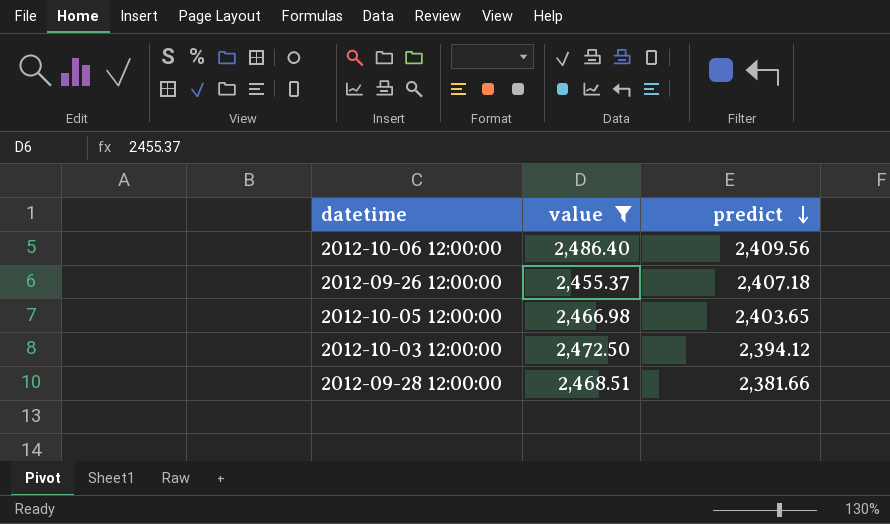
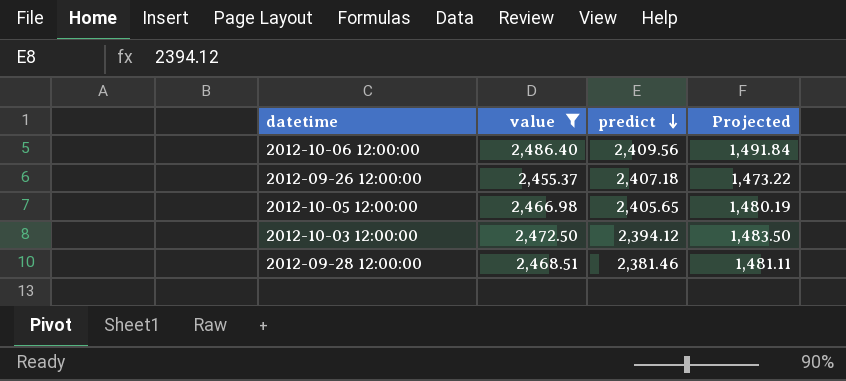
column Projected | formula: none -> [value] * 0.6
2012-10-05 12:00:00 | predict: 2,403.65 -> 2,405.65
2012-09-28 12:00:00 | predict: 2,381.66 -> 2,381.46

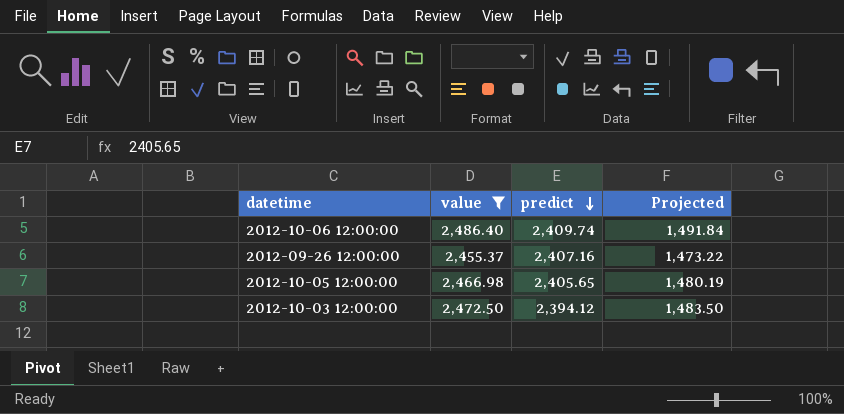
row 2012-09-28 12:00:00: 2,468.51 | 2,381.46 | 1,481.11 -> none
2012-10-06 12:00:00 | predict: 2,409.56 -> 2,409.74
2012-09-26 12:00:00 | predict: 2,407.18 -> 2,407.16

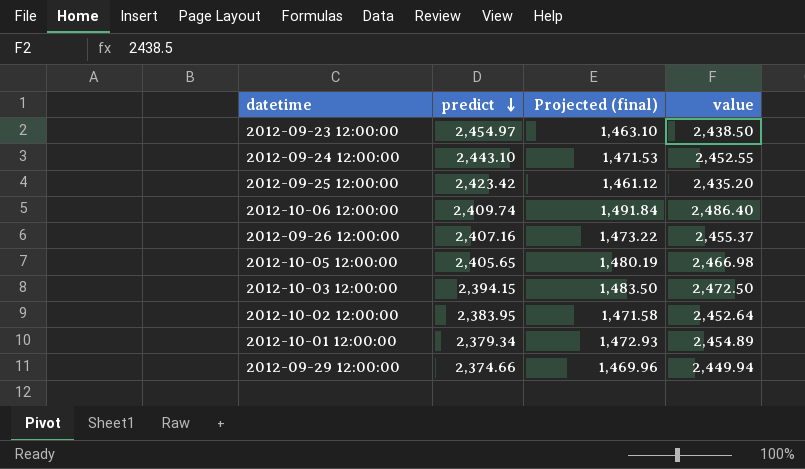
filter: value >= 2,455.37 -> none
column name: Projected -> Projected (final)
column value | position: 2 -> 4
2012-10-03 12:00:00 | predict: 2,394.12 -> 2,394.15

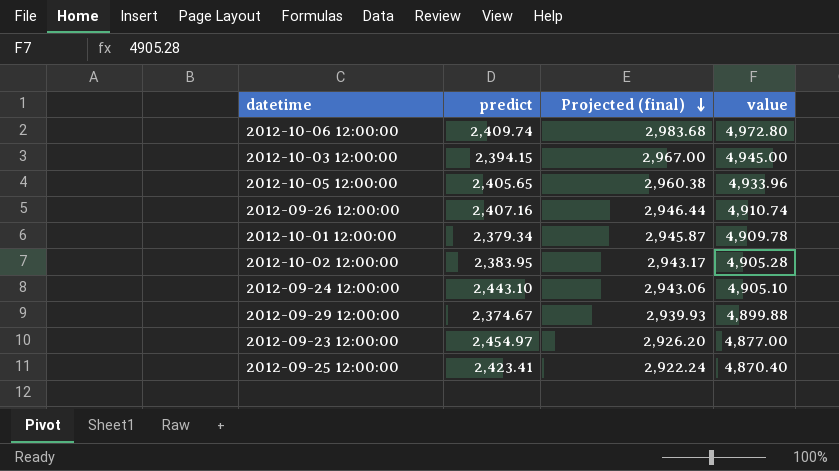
row order: predict descending -> Projected (final) descending
2012-10-06 12:00:00 | Projected (final): 1,491.84 -> 2,983.68
2012-10-06 12:00:00 | value: 2,486.40 -> 4,972.80
2012-10-03 12:00:00 | Projected (final): 1,483.50 -> 2,967.00
2012-10-03 12:00:00 | value: 2,472.50 -> 4,945.00
2012-10-05 12:00:00 | Projected (final): 1,480.19 -> 2,960.38
2012-10-05 12:00:00 | value: 2,466.98 -> 4,933.96
2012-09-26 12:00:00 | Projected (final): 1,473.22 -> 2,946.44
2012-09-26 12:00:00 | value: 2,455.37 -> 4,910.74
2012-10-01 12:00:00 | Projected (final): 1,472.93 -> 2,945.87
2012-10-01 12:00:00 | value: 2,454.89 -> 4,909.78
2012-10-02 12:00:00 | Projected (final): 1,471.58 -> 2,943.17
2012-10-02 12:00:00 | value: 2,452.64 -> 4,905.28
2012-09-24 12:00:00 | Projected (final): 1,471.53 -> 2,943.06
2012-09-24 12:00:00 | value: 2,452.55 -> 4,905.10
2012-09-29 12:00:00 | predict: 2,374.66 -> 2,374.67
2012-09-29 12:00:00 | Projected (final): 1,469.96 -> 2,939.93
2012-09-29 12:00:00 | value: 2,449.94 -> 4,899.88
2012-09-23 12:00:00 | Projected (final): 1,463.10 -> 2,926.20
2012-09-23 12:00:00 | value: 2,438.50 -> 4,877.00
2012-09-25 12:00:00 | predict: 2,423.42 -> 2,423.41
2012-09-25 12:00:00 | Projected (final): 1,461.12 -> 2,922.24
2012-09-25 12:00:00 | value: 2,435.20 -> 4,870.40

